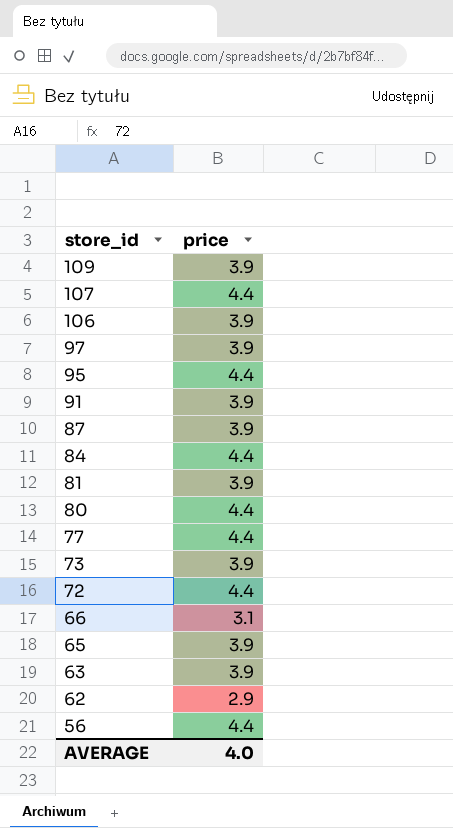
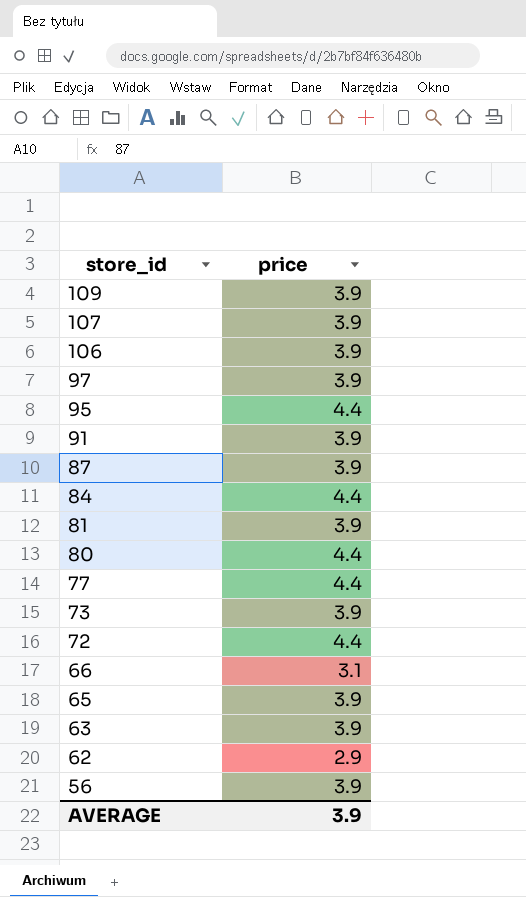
107 | price: 4.4 -> 3.9
56 | price: 4.4 -> 3.9
AVERAGE | price: 4.0 -> 3.9

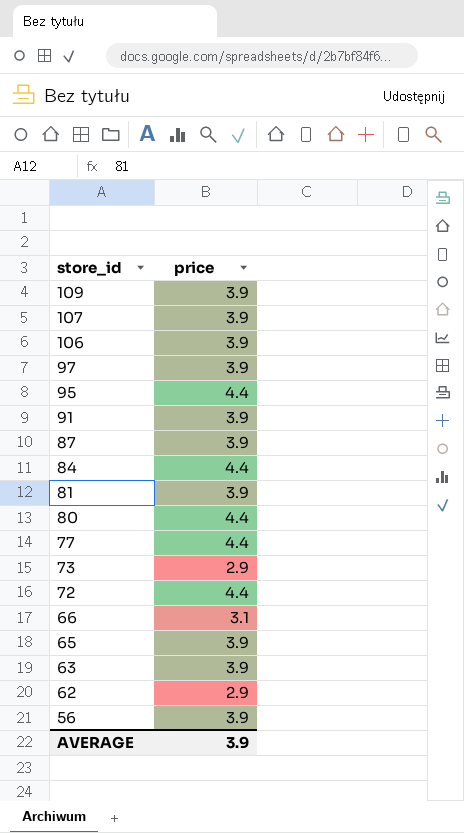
73 | price: 3.9 -> 2.9

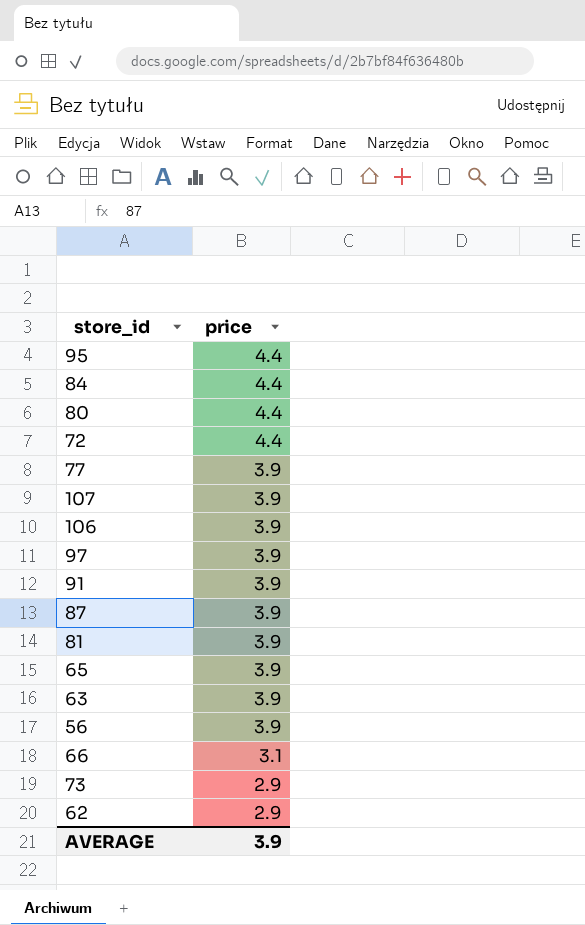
row order: store_id descending -> price descending
row 109: 3.9 -> none
77 | price: 4.4 -> 3.9

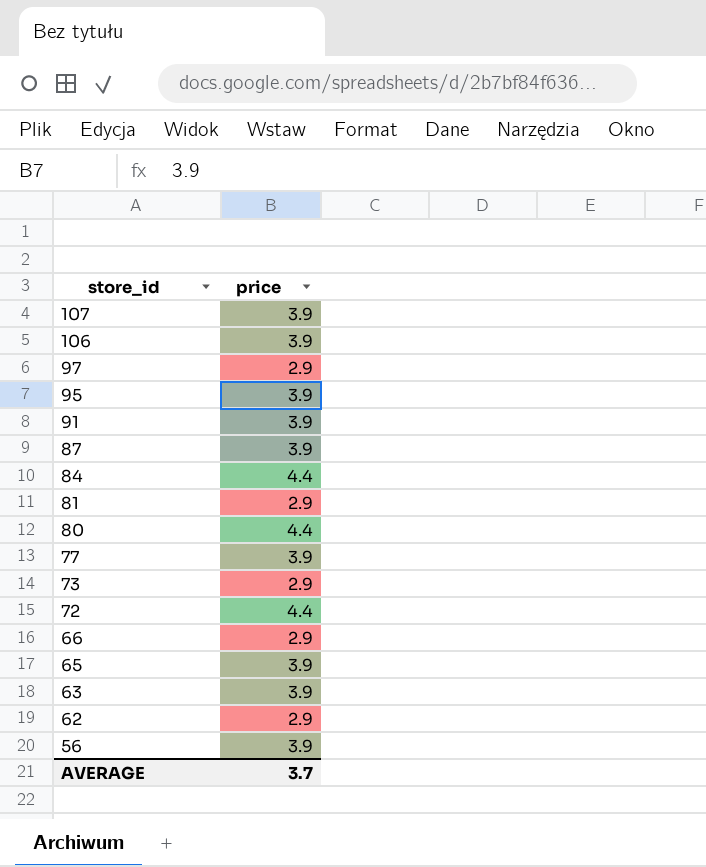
row order: price descending -> store_id descending
97 | price: 3.9 -> 2.9
95 | price: 4.4 -> 3.9
81 | price: 3.9 -> 2.9
66 | price: 3.1 -> 2.9
AVERAGE | price: 3.9 -> 3.7

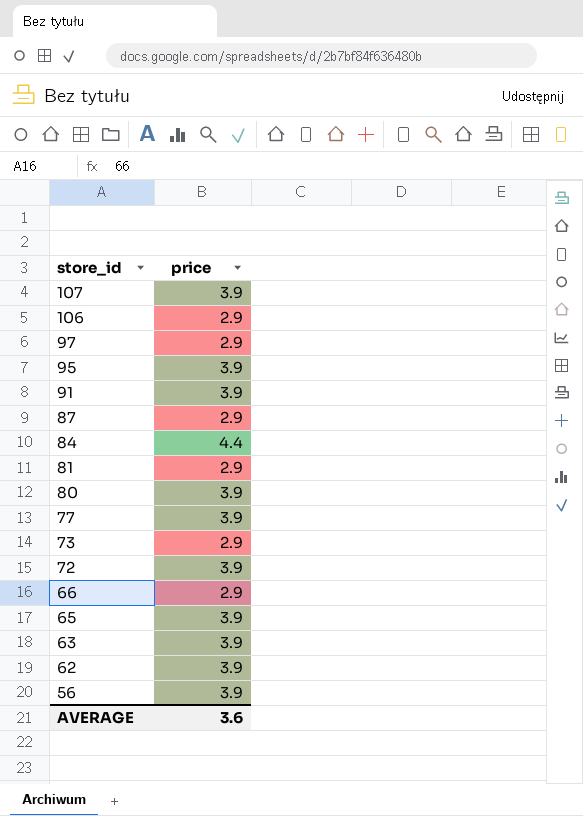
106 | price: 3.9 -> 2.9
87 | price: 3.9 -> 2.9
80 | price: 4.4 -> 3.9
72 | price: 4.4 -> 3.9
62 | price: 2.9 -> 3.9
AVERAGE | price: 3.7 -> 3.6

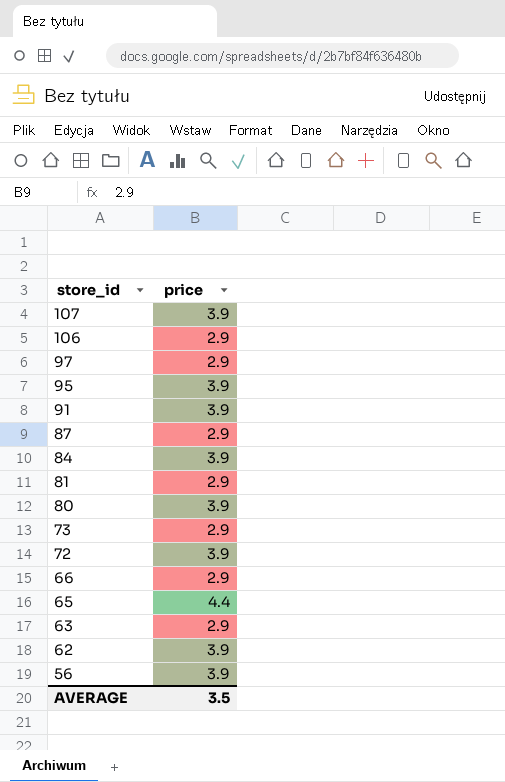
row 77: 3.9 -> none
84 | price: 4.4 -> 3.9
65 | price: 3.9 -> 4.4
63 | price: 3.9 -> 2.9
AVERAGE | price: 3.6 -> 3.5

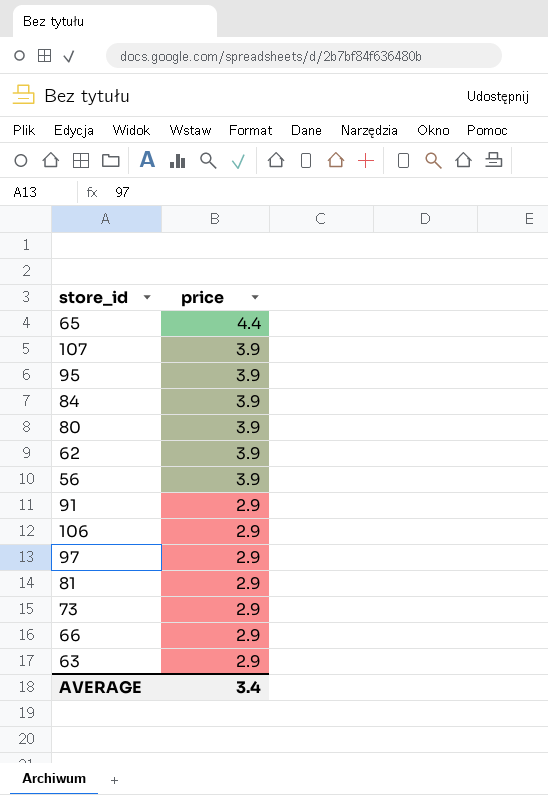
row order: store_id descending -> price descending
row 87: 2.9 -> none
row 72: 3.9 -> none
91 | price: 3.9 -> 2.9
AVERAGE | price: 3.5 -> 3.4

